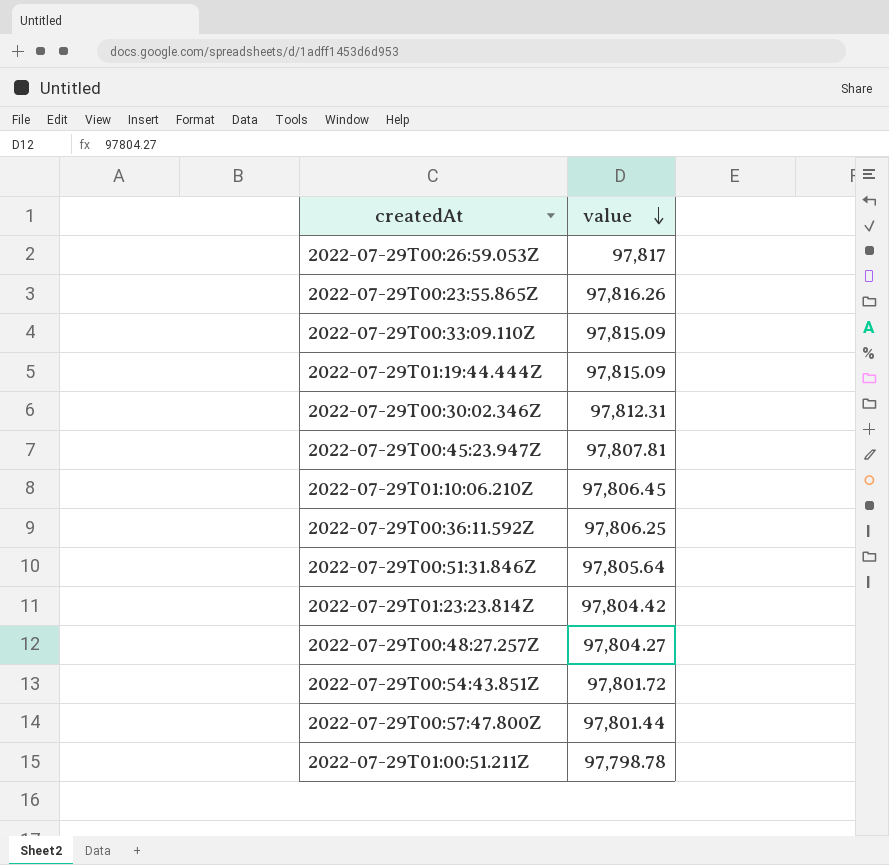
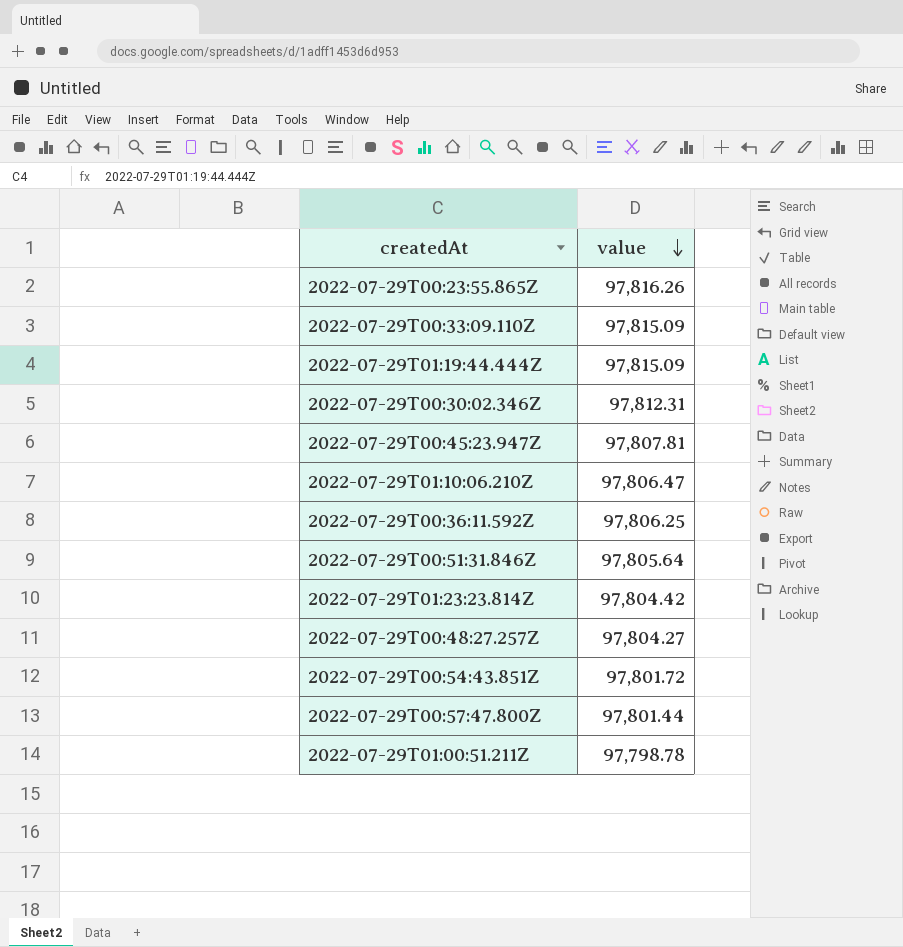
row 2022-07-29T00:26:59.053Z: 97,817 -> none
2022-07-29T01:10:06.210Z | value: 97,806.45 -> 97,806.47

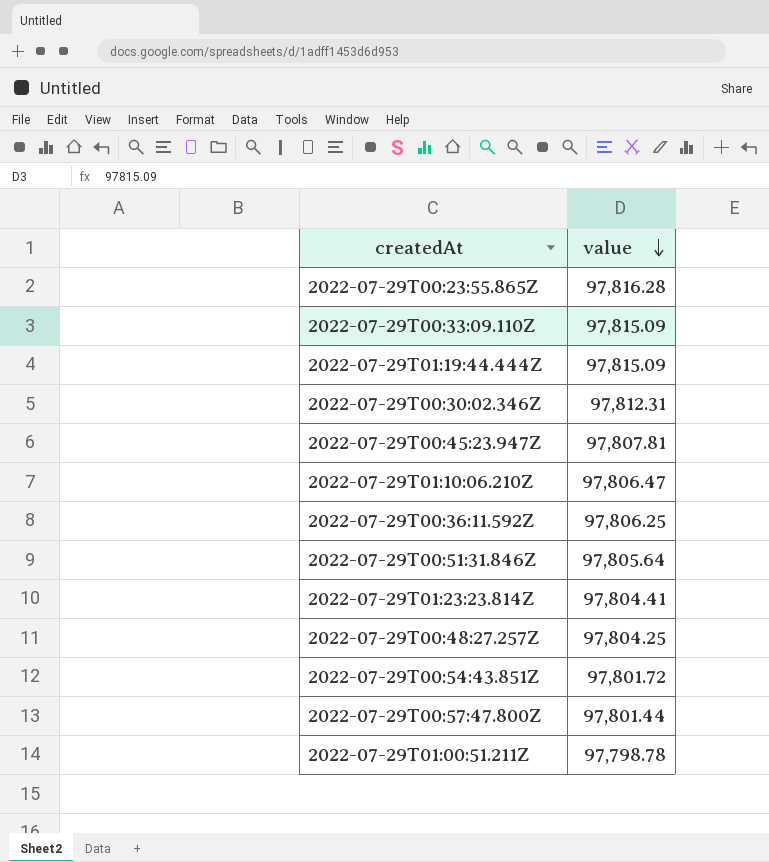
2022-07-29T00:23:55.865Z | value: 97,816.26 -> 97,816.28
2022-07-29T01:23:23.814Z | value: 97,804.42 -> 97,804.41
2022-07-29T00:48:27.257Z | value: 97,804.27 -> 97,804.25

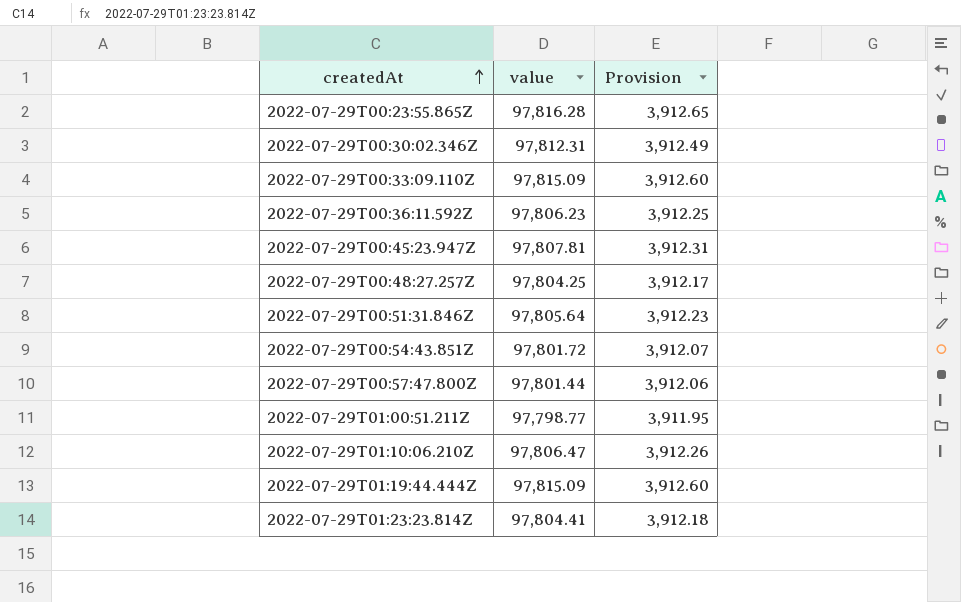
row order: value descending -> createdAt ascending
column Provision | formula: none -> [value] * 0.04
2022-07-29T00:36:11.592Z | value: 97,806.25 -> 97,806.23
2022-07-29T01:00:51.211Z | value: 97,798.78 -> 97,798.77

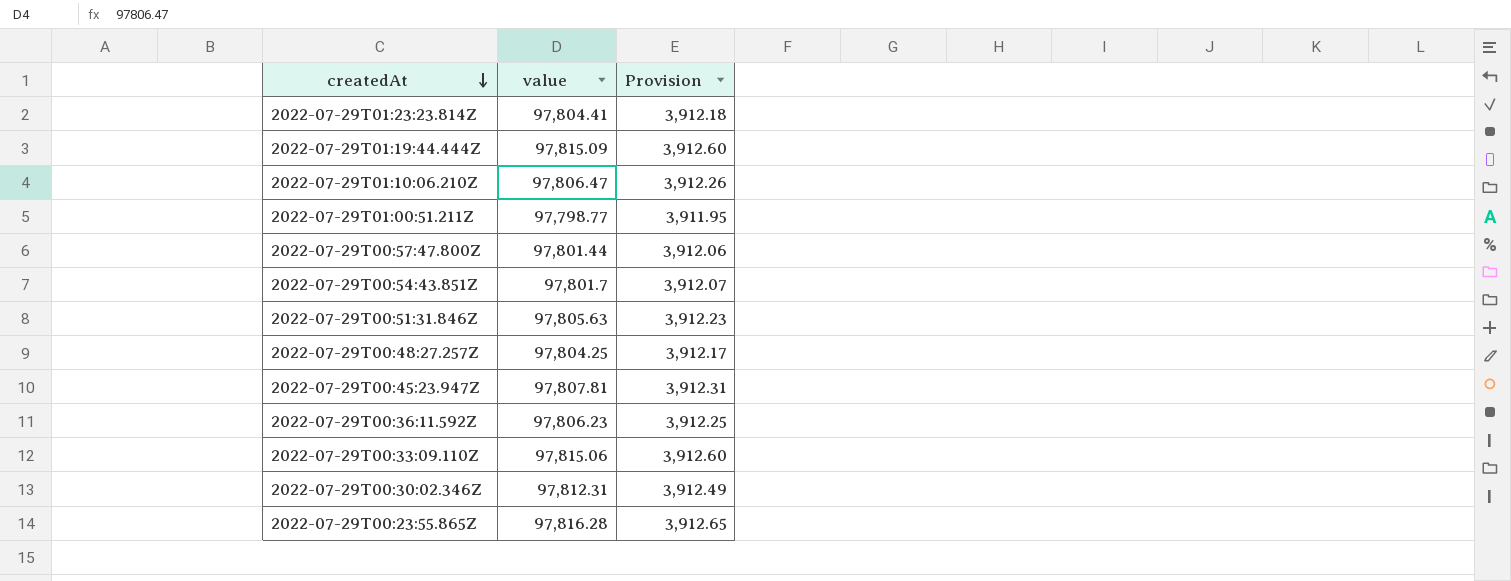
row order: createdAt ascending -> createdAt descending
2022-07-29T00:54:43.851Z | value: 97,801.72 -> 97,801.7
2022-07-29T00:51:31.846Z | value: 97,805.64 -> 97,805.63
2022-07-29T00:33:09.110Z | value: 97,815.09 -> 97,815.06

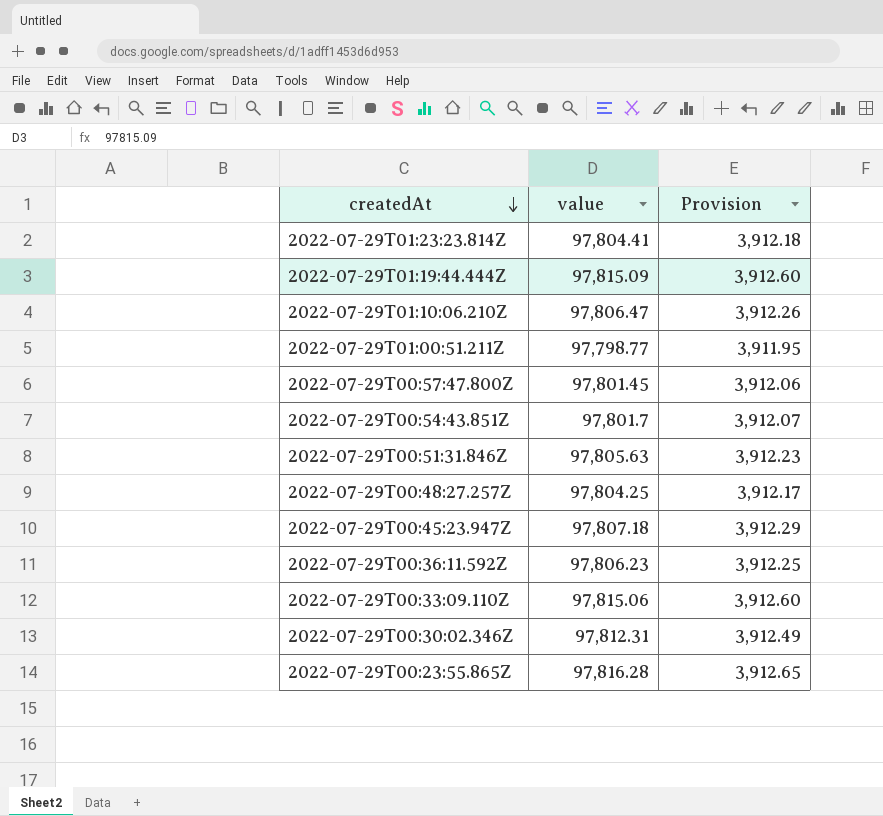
2022-07-29T00:57:47.800Z | value: 97,801.44 -> 97,801.45
2022-07-29T00:45:23.947Z | value: 97,807.81 -> 97,807.18
2022-07-29T00:45:23.947Z | Provision: 3,912.31 -> 3,912.29

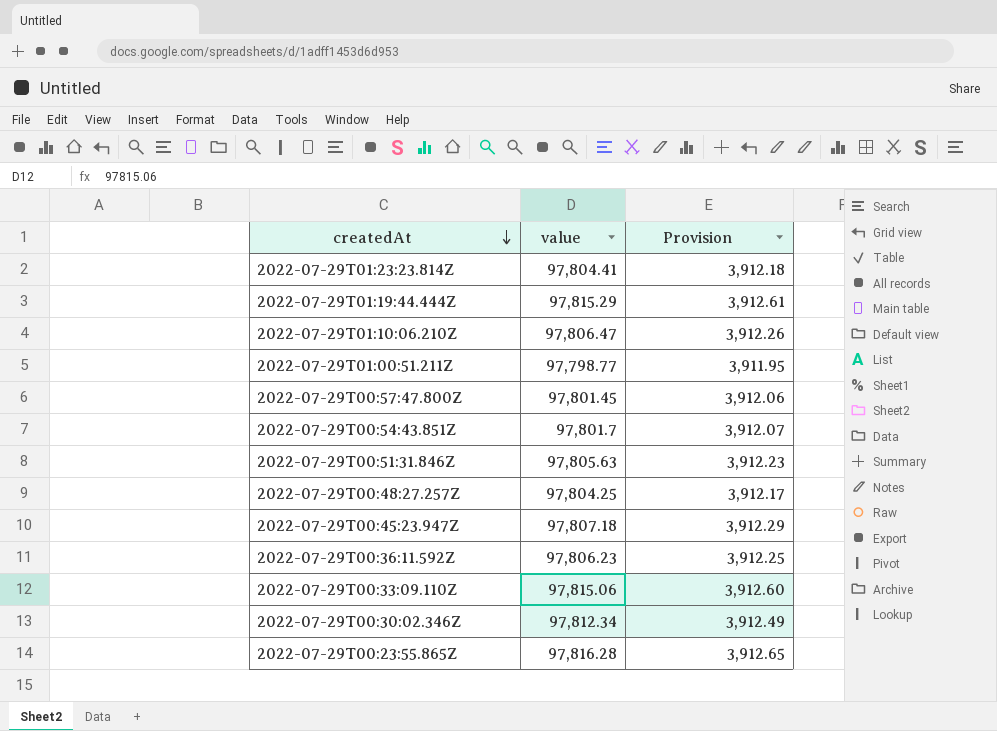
2022-07-29T01:19:44.444Z | value: 97,815.09 -> 97,815.29
2022-07-29T01:19:44.444Z | Provision: 3,912.60 -> 3,912.61
2022-07-29T00:30:02.346Z | value: 97,812.31 -> 97,812.34

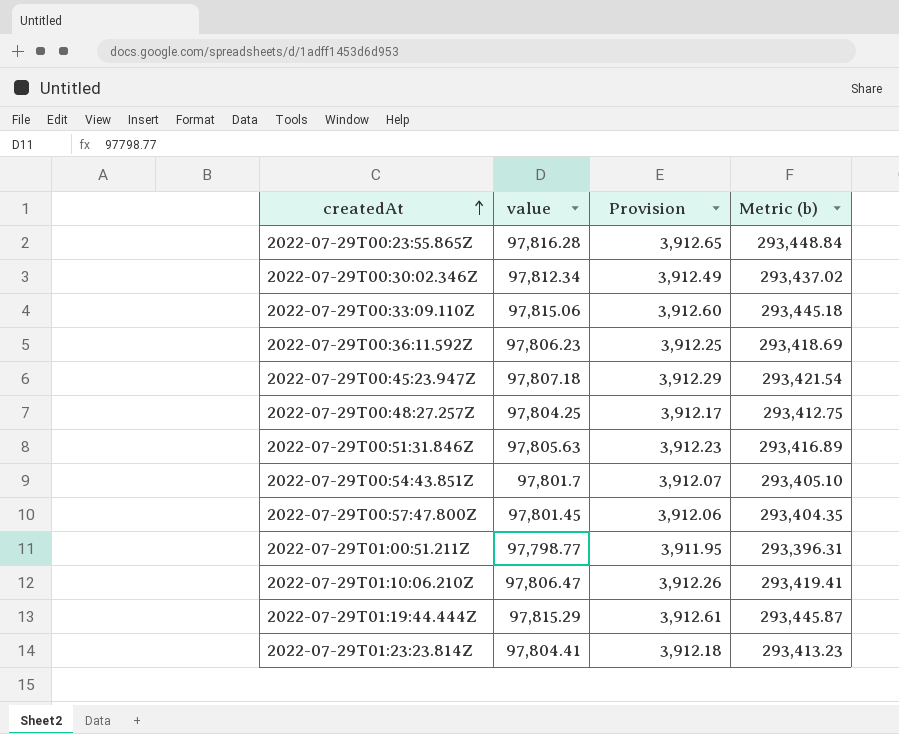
row order: createdAt descending -> createdAt ascending
column Metric (b) | formula: none -> [value] * 3

